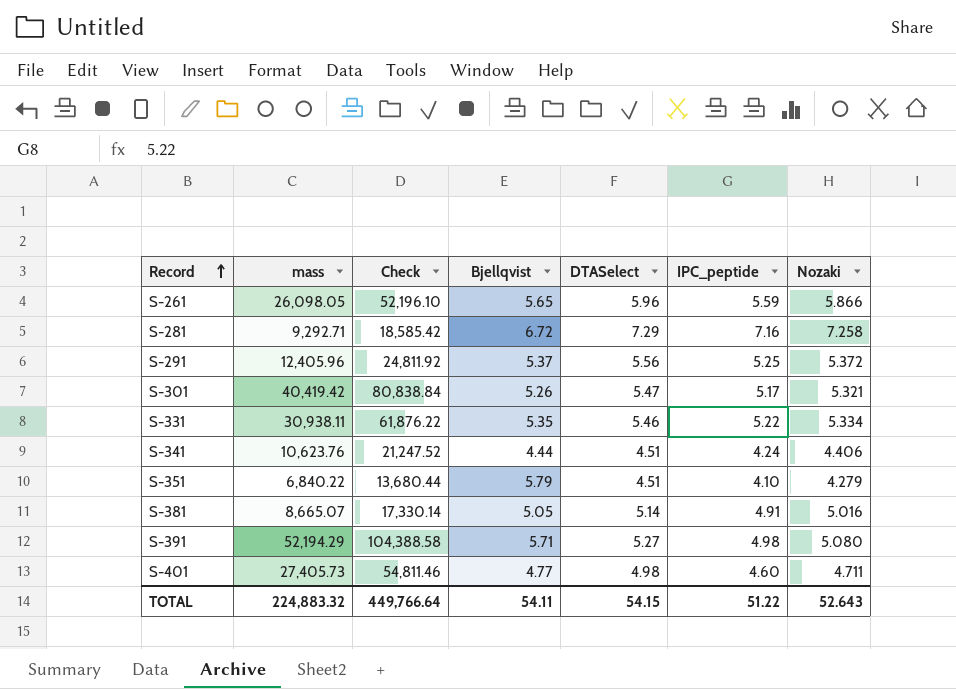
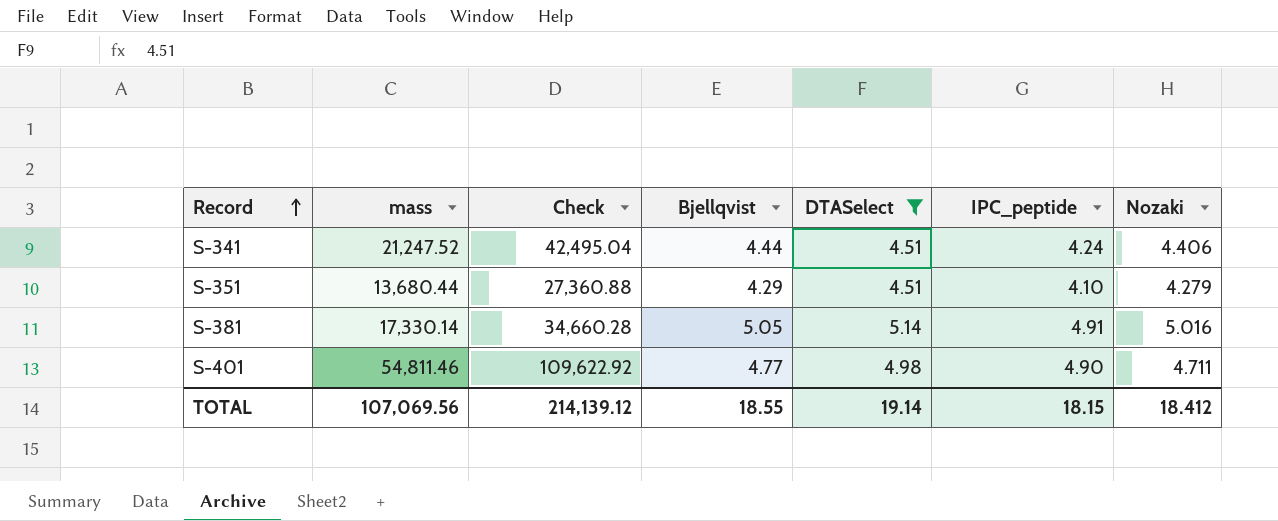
filter: none -> DTASelect <= 5.14
S-341 | mass: 10,623.76 -> 21,247.52
S-341 | Check: 21,247.52 -> 42,495.04
S-351 | mass: 6,840.22 -> 13,680.44
S-351 | Check: 13,680.44 -> 27,360.88
S-351 | Bjellqvist: 5.79 -> 4.29
S-381 | mass: 8,665.07 -> 17,330.14
S-381 | Check: 17,330.14 -> 34,660.28
S-401 | mass: 27,405.73 -> 54,811.46
S-401 | Check: 54,811.46 -> 109,622.92
S-401 | IPC_peptide: 4.60 -> 4.90
TOTAL | mass: 224,883.32 -> 107,069.56
TOTAL | Check: 449,766.64 -> 214,139.12
TOTAL | Bjellqvist: 54.11 -> 18.55
TOTAL | DTASelect: 54.15 -> 19.14
TOTAL | IPC_peptide: 51.22 -> 18.15
TOTAL | Nozaki: 52.643 -> 18.412

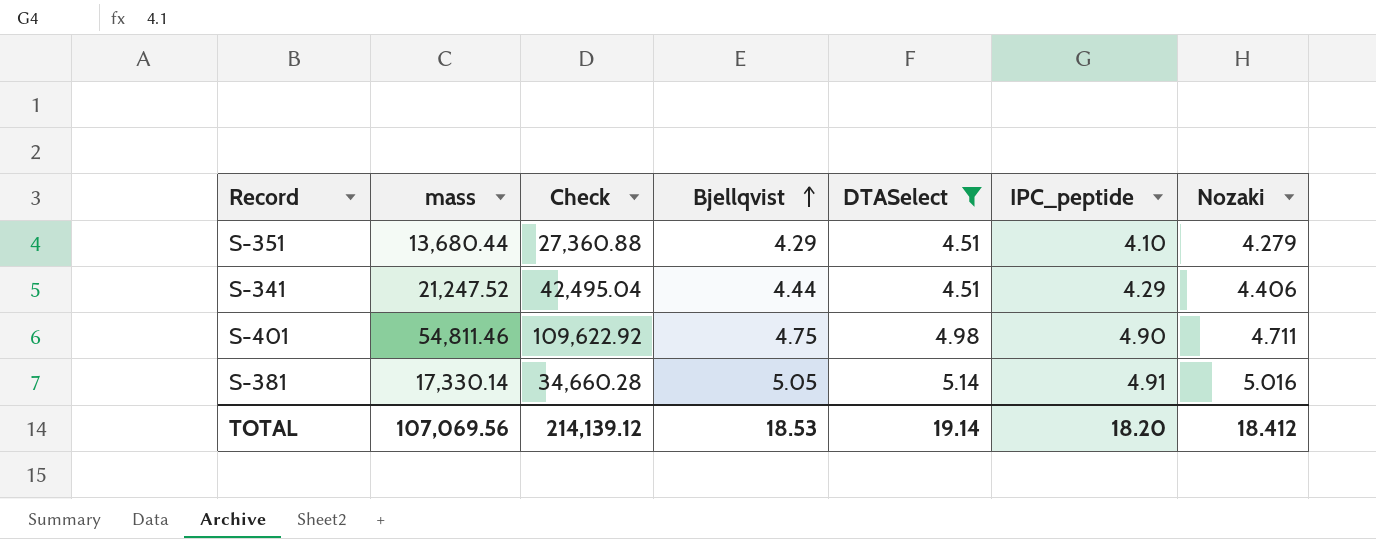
row order: Record ascending -> Bjellqvist ascending
S-341 | IPC_peptide: 4.24 -> 4.29
S-401 | Bjellqvist: 4.77 -> 4.75
TOTAL | Bjellqvist: 18.55 -> 18.53
TOTAL | IPC_peptide: 18.15 -> 18.20

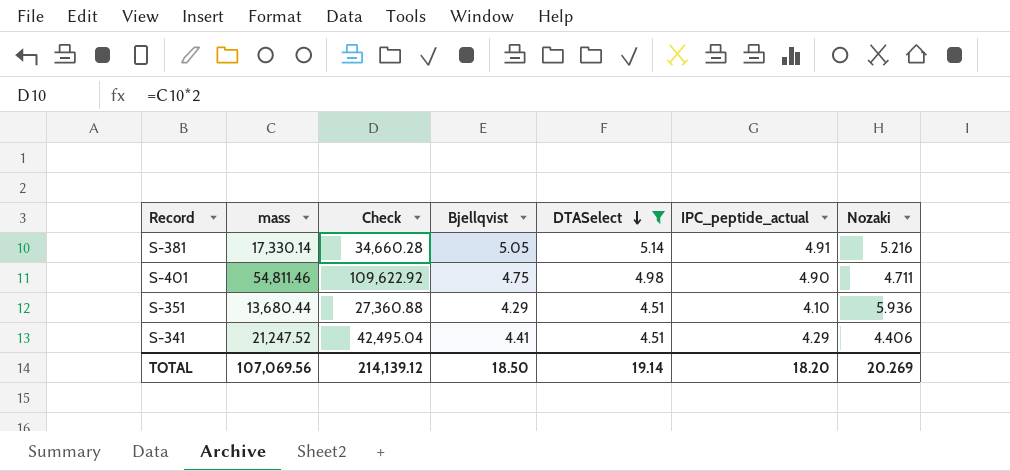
row order: Bjellqvist ascending -> DTASelect descending
column name: IPC_peptide -> IPC_peptide_actual
S-381 | Nozaki: 5.016 -> 5.216
S-351 | Nozaki: 4.279 -> 5.936
S-341 | Bjellqvist: 4.44 -> 4.41
TOTAL | Bjellqvist: 18.53 -> 18.50
TOTAL | Nozaki: 18.412 -> 20.269

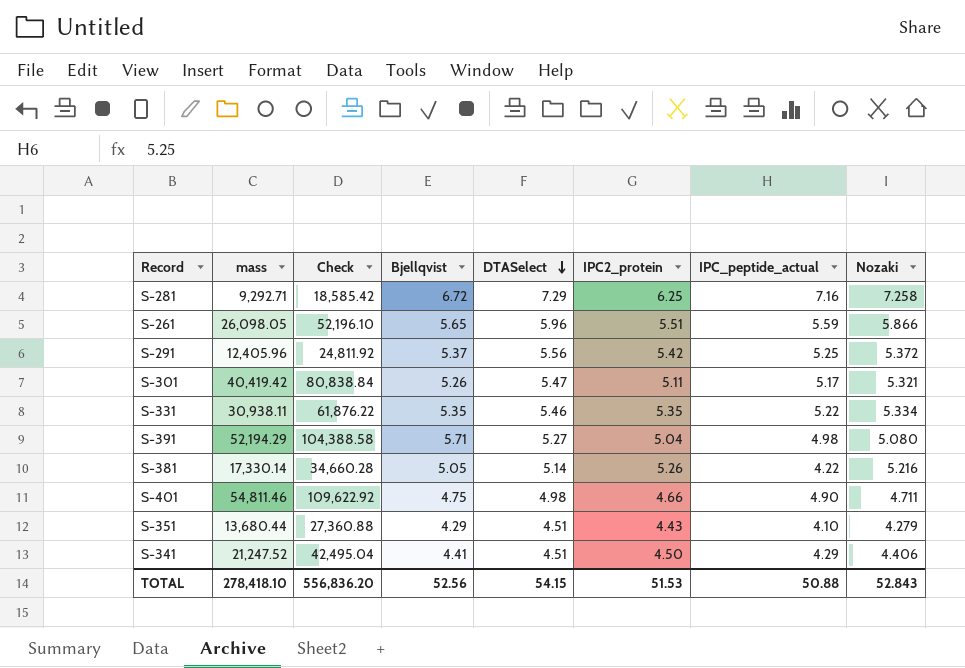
filter: DTASelect <= 5.14 -> none
column IPC2_protein | position: none -> 6
S-381 | IPC_peptide_actual: 4.91 -> 4.22
S-351 | Nozaki: 5.936 -> 4.279
TOTAL | mass: 107,069.56 -> 278,418.10
TOTAL | Check: 214,139.12 -> 556,836.20
TOTAL | Bjellqvist: 18.50 -> 52.56
TOTAL | DTASelect: 19.14 -> 54.15
TOTAL | IPC_peptide_actual: 18.20 -> 50.88
TOTAL | Nozaki: 20.269 -> 52.843

